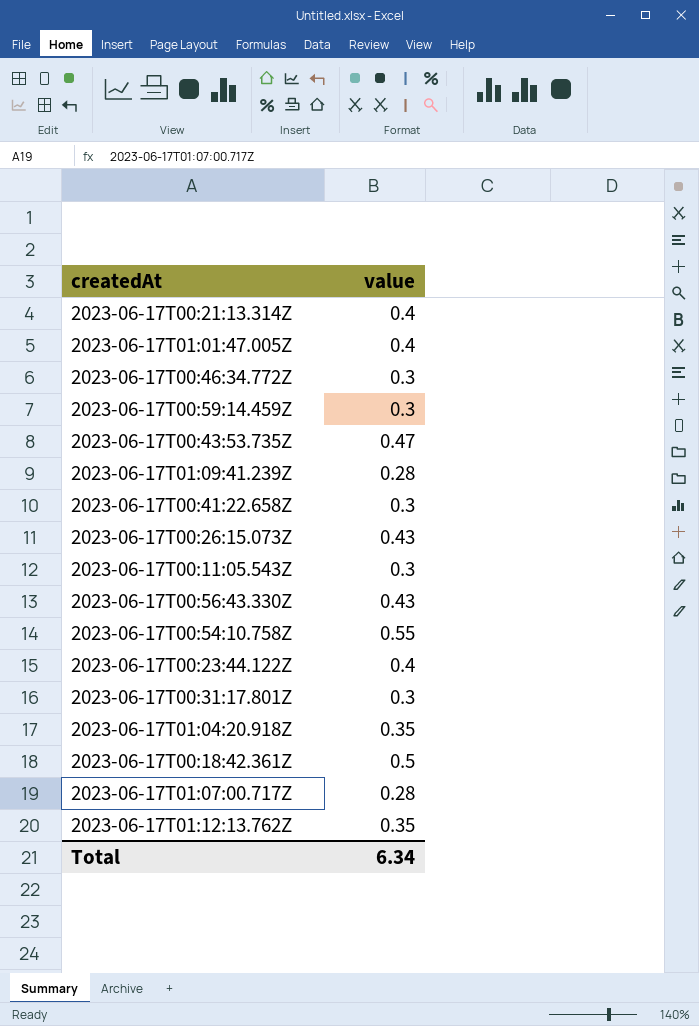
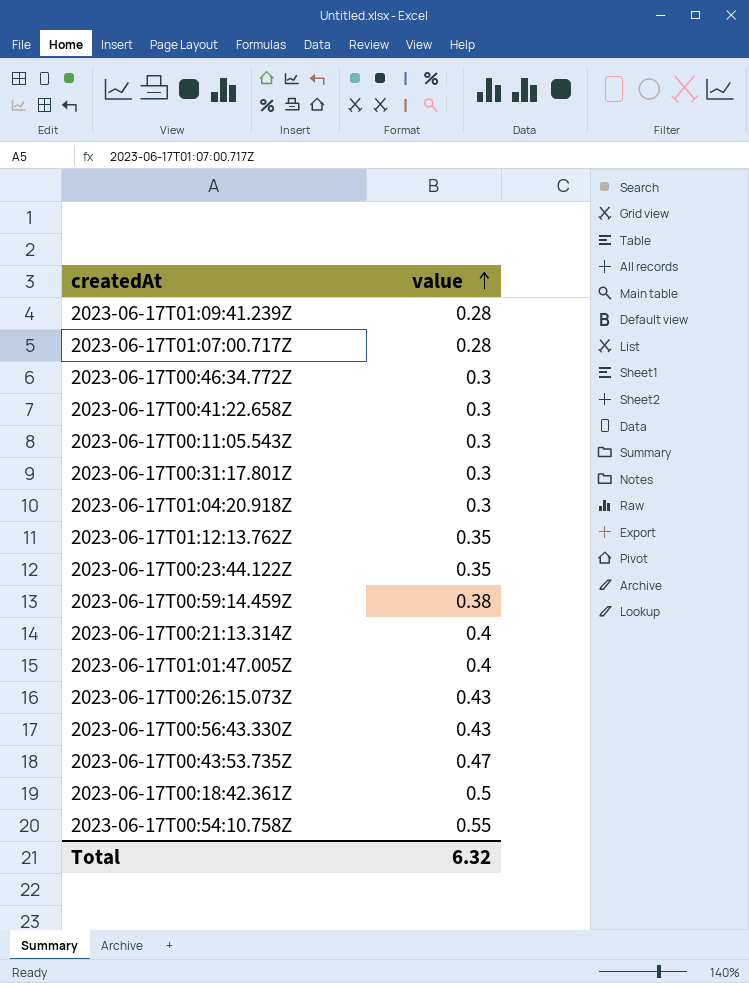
row order: none -> value ascending
2023-06-17T01:04:20.918Z | value: 0.35 -> 0.3
2023-06-17T00:23:44.122Z | value: 0.4 -> 0.35
2023-06-17T00:59:14.459Z | value: 0.3 -> 0.38
Total | value: 6.34 -> 6.32

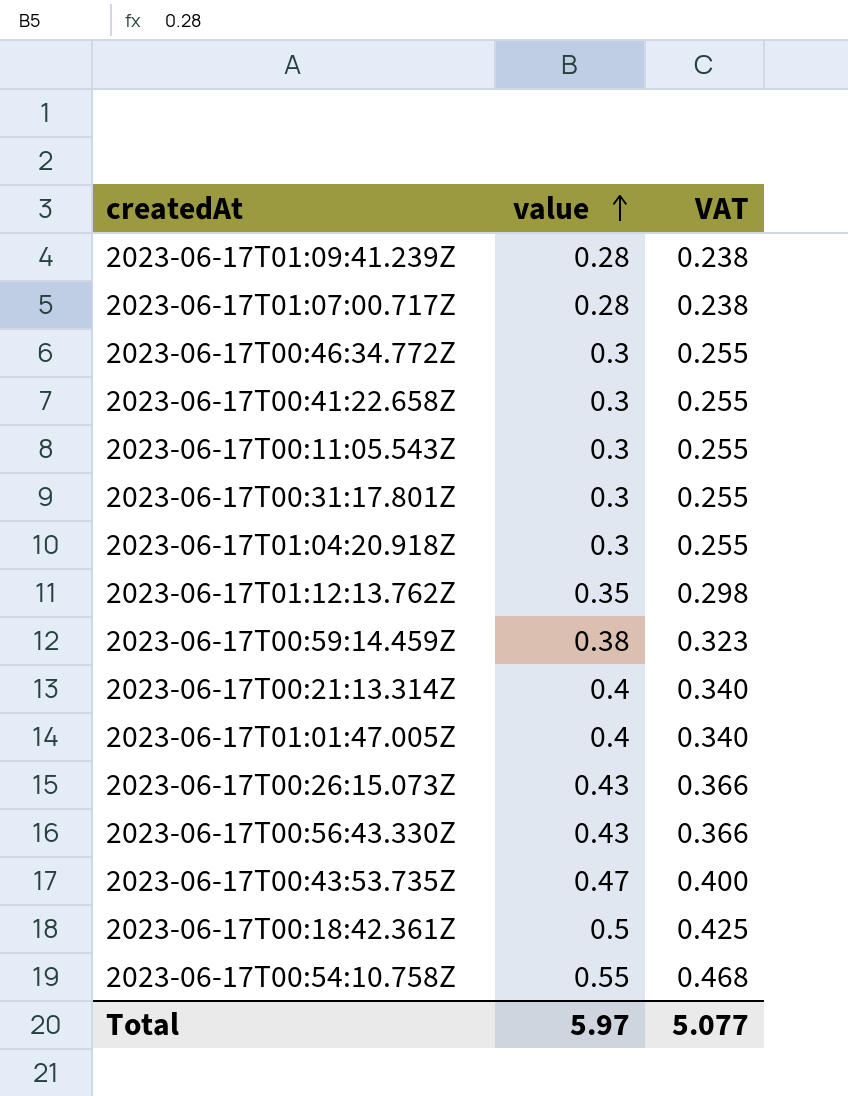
column VAT | formula: none -> [value] * 0.85
row 2023-06-17T00:23:44.122Z: 0.35 -> none
Total | value: 6.32 -> 5.97

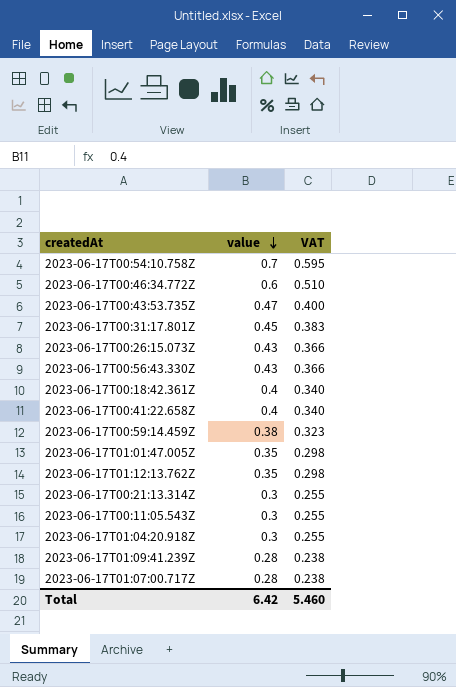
row order: value ascending -> value descending
2023-06-17T00:54:10.758Z | value: 0.55 -> 0.7
2023-06-17T00:54:10.758Z | VAT: 0.468 -> 0.595
2023-06-17T00:46:34.772Z | value: 0.3 -> 0.6
2023-06-17T00:46:34.772Z | VAT: 0.255 -> 0.510
2023-06-17T00:31:17.801Z | value: 0.3 -> 0.45
2023-06-17T00:31:17.801Z | VAT: 0.255 -> 0.383
2023-06-17T00:18:42.361Z | value: 0.5 -> 0.4
2023-06-17T00:18:42.361Z | VAT: 0.425 -> 0.340
2023-06-17T00:41:22.658Z | value: 0.3 -> 0.4
2023-06-17T00:41:22.658Z | VAT: 0.255 -> 0.340
2023-06-17T01:01:47.005Z | value: 0.4 -> 0.35
2023-06-17T01:01:47.005Z | VAT: 0.340 -> 0.298
2023-06-17T00:21:13.314Z | value: 0.4 -> 0.3
2023-06-17T00:21:13.314Z | VAT: 0.340 -> 0.255
Total | value: 5.97 -> 6.42
Total | VAT: 5.077 -> 5.460

